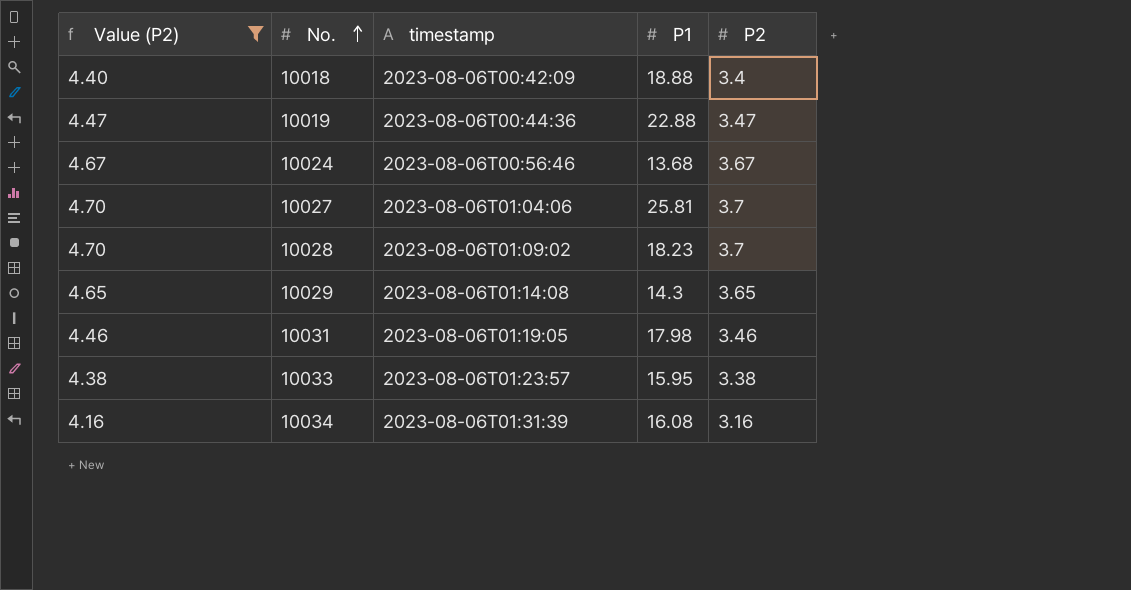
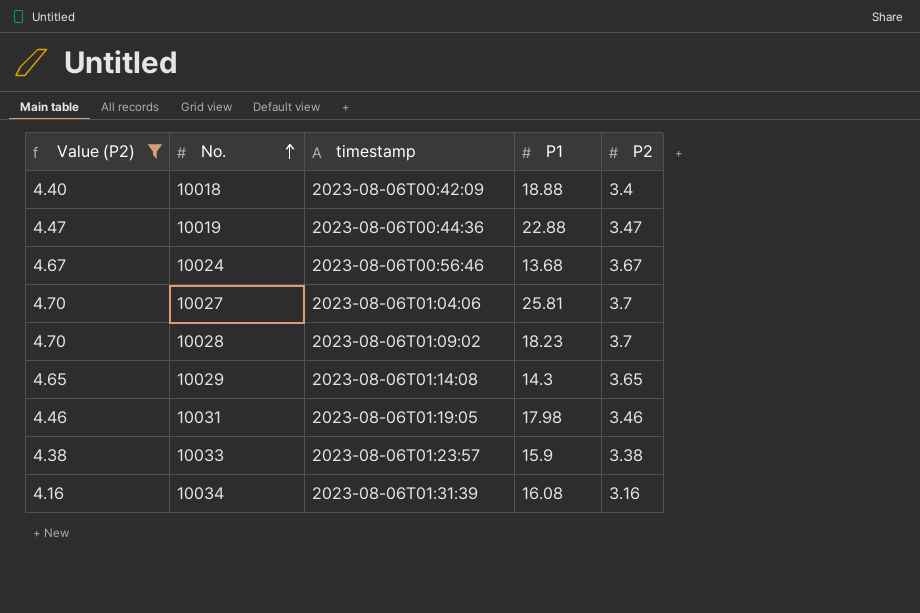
10033 | P1: 15.95 -> 15.9

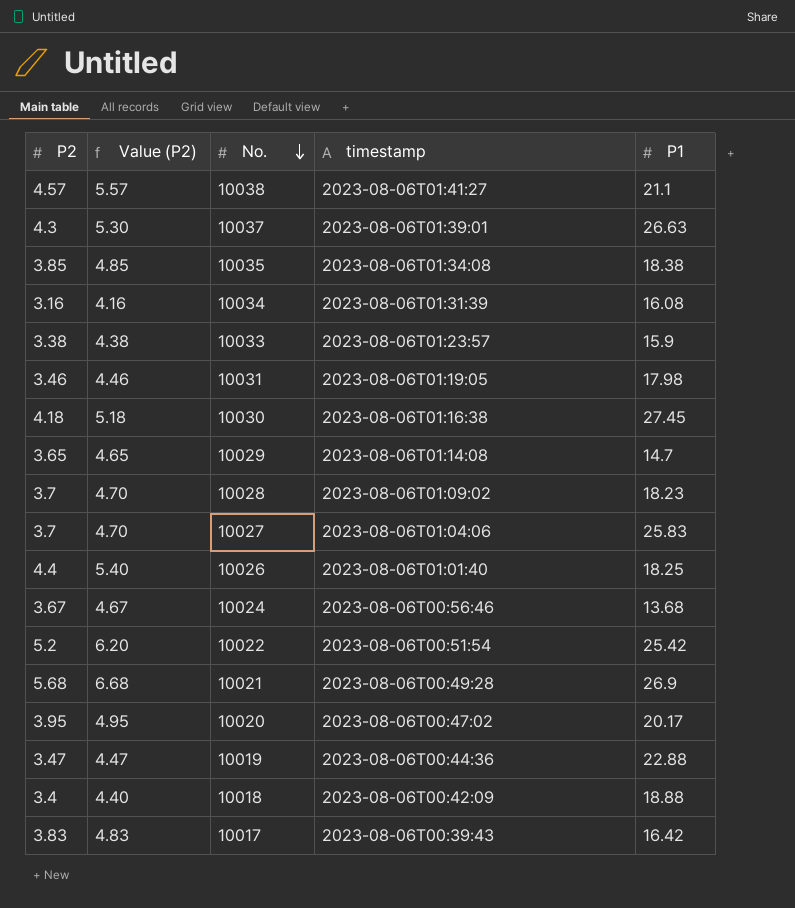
filter: Value (P2) <= 4.70 -> none
row order: No. ascending -> No. descending
column P2 | position: 5 -> 1
10029 | P1: 14.3 -> 14.7
10027 | P1: 25.81 -> 25.83

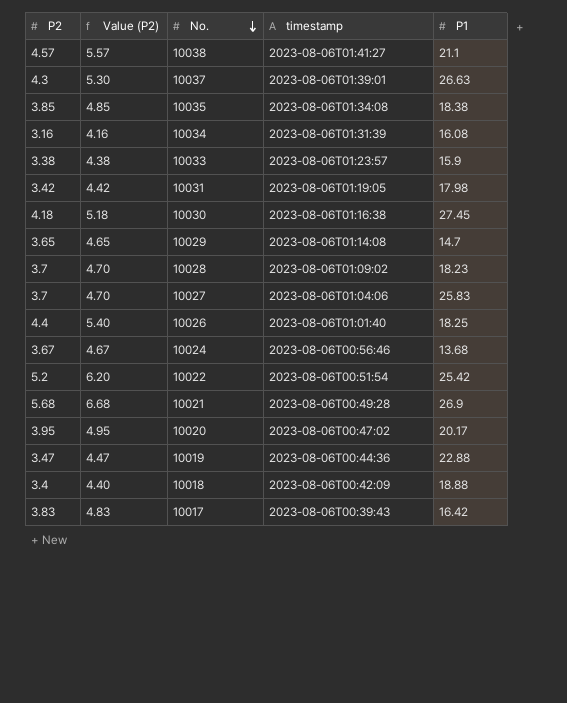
10031 | P2: 3.46 -> 3.42
10031 | Value (P2): 4.46 -> 4.42

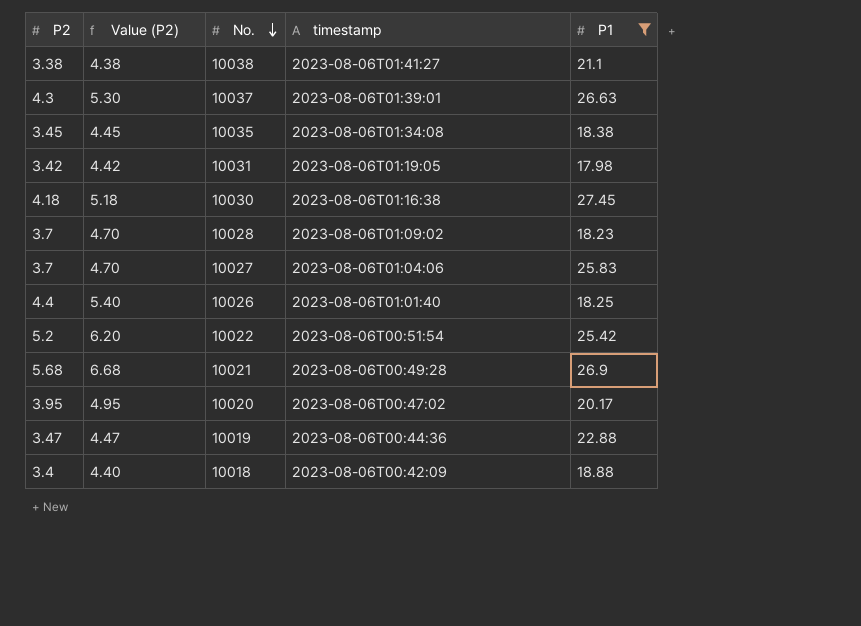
filter: none -> P1 >= 17.98
10038 | P2: 4.57 -> 3.38
10038 | Value (P2): 5.57 -> 4.38
10035 | P2: 3.85 -> 3.45
10035 | Value (P2): 4.85 -> 4.45

